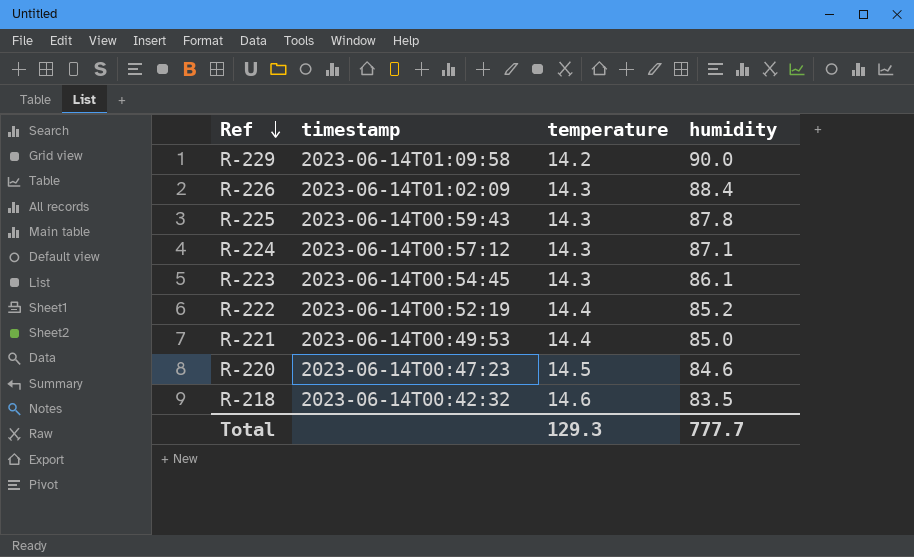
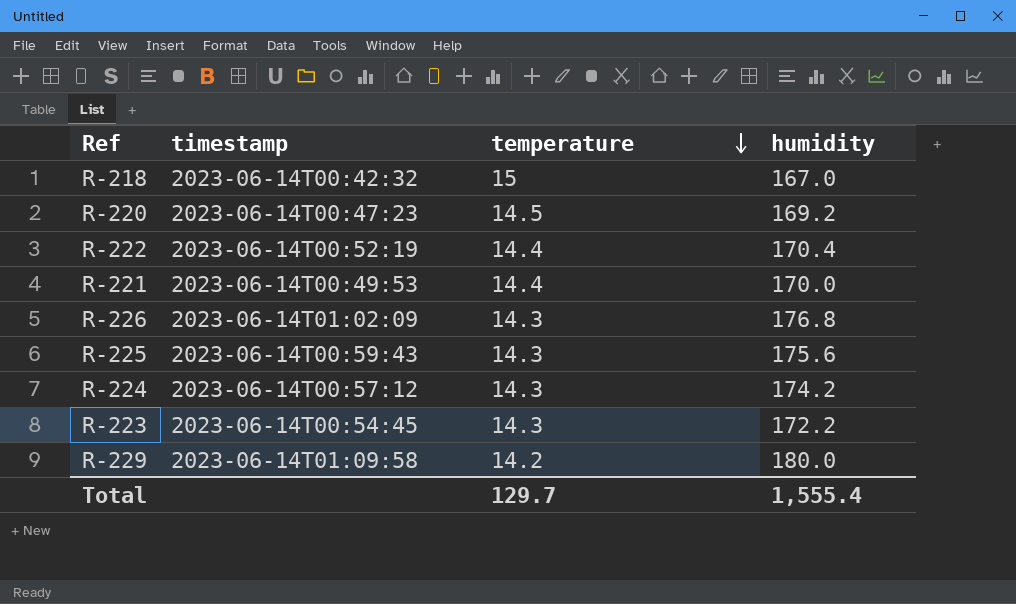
row order: Ref descending -> temperature descending
R-218 | temperature: 14.6 -> 15
R-218 | humidity: 83.5 -> 167.0
R-220 | humidity: 84.6 -> 169.2
R-222 | humidity: 85.2 -> 170.4
R-221 | humidity: 85.0 -> 170.0
R-226 | humidity: 88.4 -> 176.8
R-225 | humidity: 87.8 -> 175.6
R-224 | humidity: 87.1 -> 174.2
R-223 | humidity: 86.1 -> 172.2
R-229 | humidity: 90.0 -> 180.0
Total | temperature: 129.3 -> 129.7
Total | humidity: 777.7 -> 1,555.4

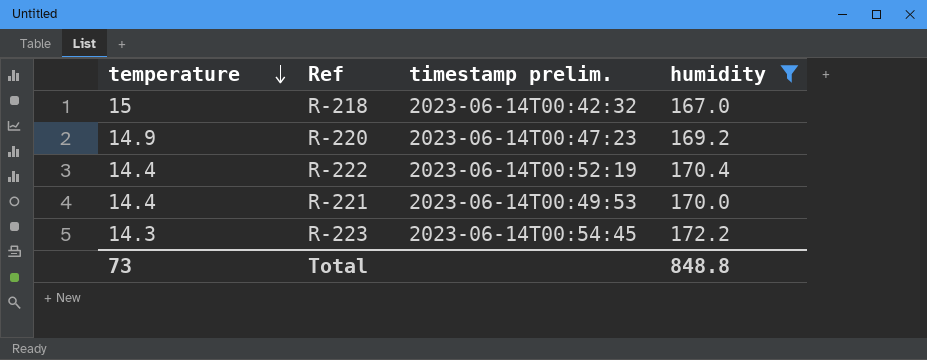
filter: none -> humidity <= 172.2
column temperature | position: 3 -> 1
column name: timestamp -> timestamp prelim.
R-220 | temperature: 14.5 -> 14.9
Total | temperature: 129.7 -> 73
Total | humidity: 1,555.4 -> 848.8

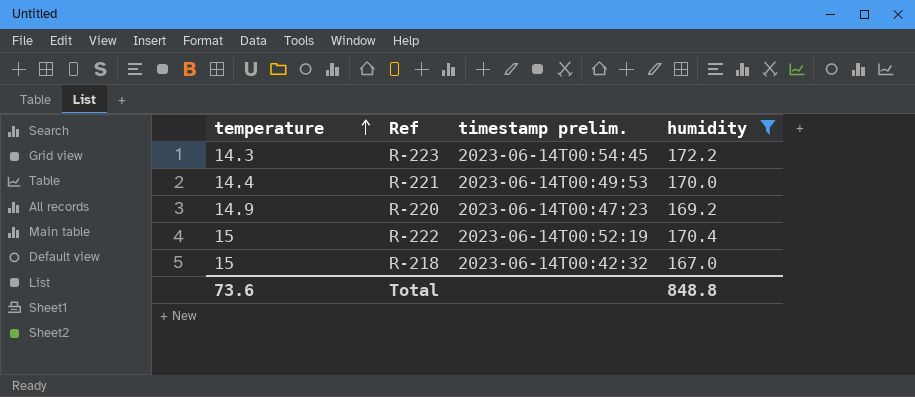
row order: temperature descending -> temperature ascending
R-222 | temperature: 14.4 -> 15
Total | temperature: 73 -> 73.6

